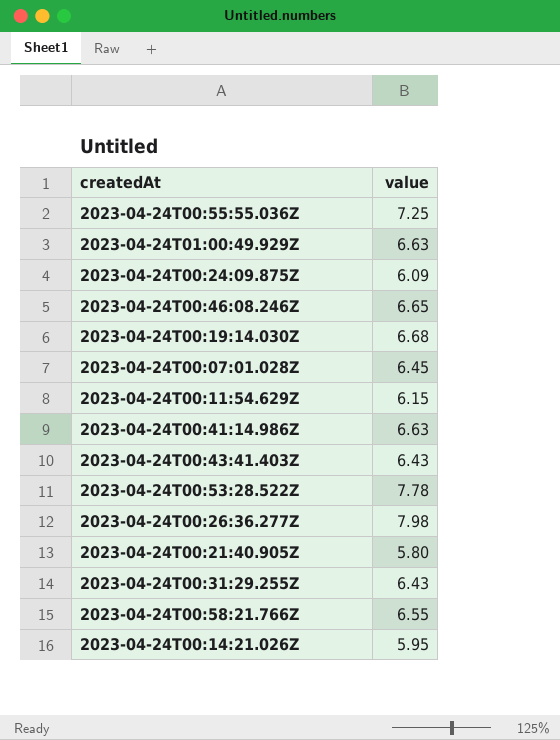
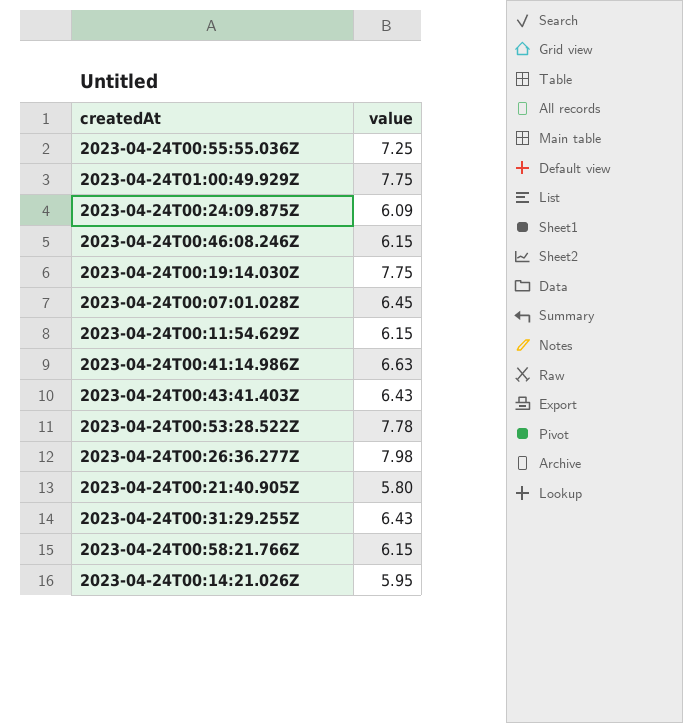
2023-04-24T01:00:49.929Z | value: 6.63 -> 7.75
2023-04-24T00:46:08.246Z | value: 6.65 -> 6.15
2023-04-24T00:19:14.030Z | value: 6.68 -> 7.75
2023-04-24T00:58:21.766Z | value: 6.55 -> 6.15

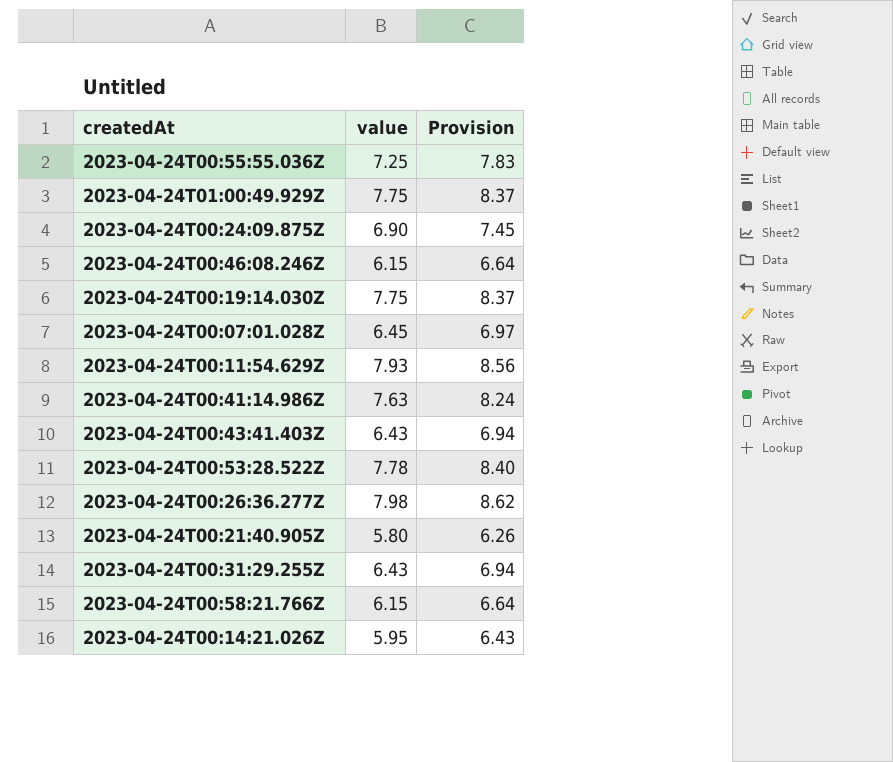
column Provision | formula: none -> [value] * 1.08
2023-04-24T00:24:09.875Z | value: 6.09 -> 6.90
2023-04-24T00:11:54.629Z | value: 6.15 -> 7.93
2023-04-24T00:41:14.986Z | value: 6.63 -> 7.63

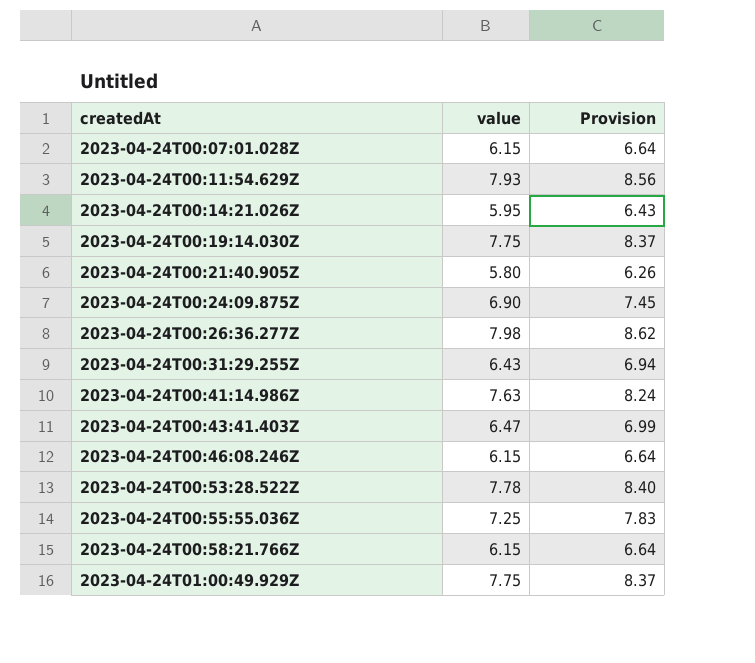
row order: none -> createdAt ascending
2023-04-24T00:07:01.028Z | value: 6.45 -> 6.15
2023-04-24T00:07:01.028Z | Provision: 6.97 -> 6.64
2023-04-24T00:43:41.403Z | value: 6.43 -> 6.47
2023-04-24T00:43:41.403Z | Provision: 6.94 -> 6.99

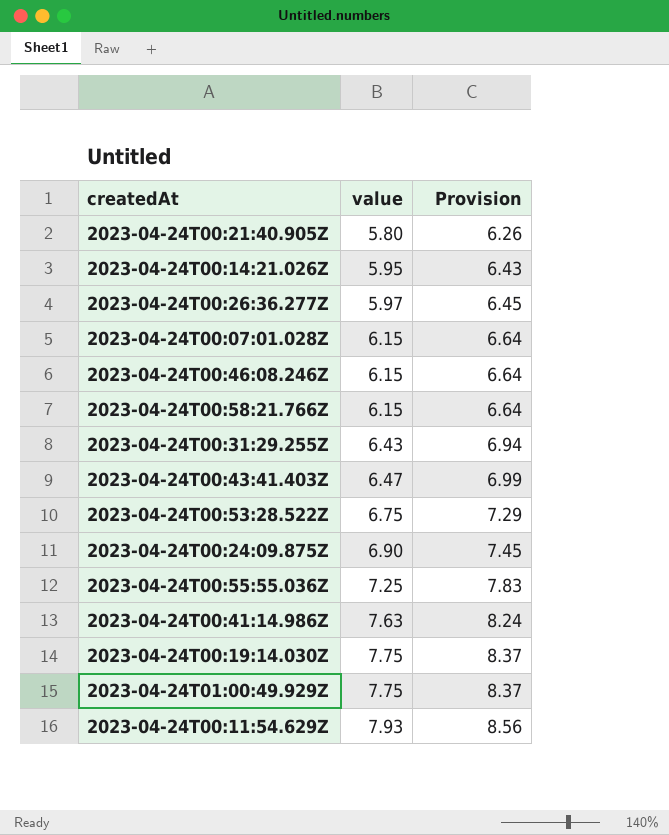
row order: createdAt ascending -> value ascending
2023-04-24T00:26:36.277Z | value: 7.98 -> 5.97
2023-04-24T00:26:36.277Z | Provision: 8.62 -> 6.45
2023-04-24T00:53:28.522Z | value: 7.78 -> 6.75
2023-04-24T00:53:28.522Z | Provision: 8.40 -> 7.29

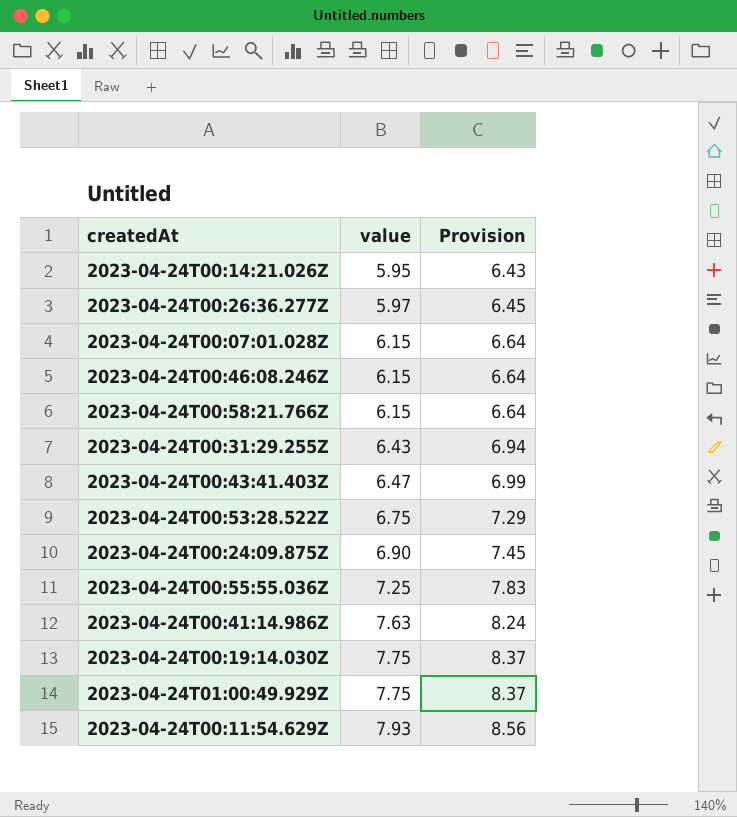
row 2023-04-24T00:21:40.905Z: 5.80 | 6.26 -> none

